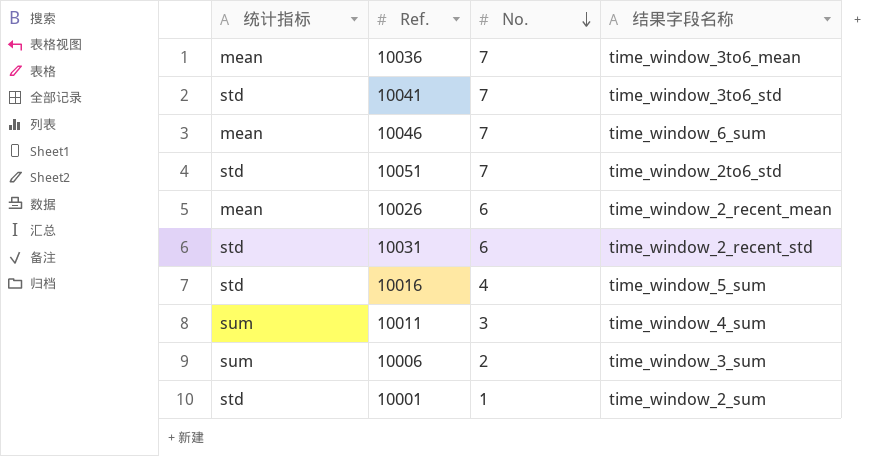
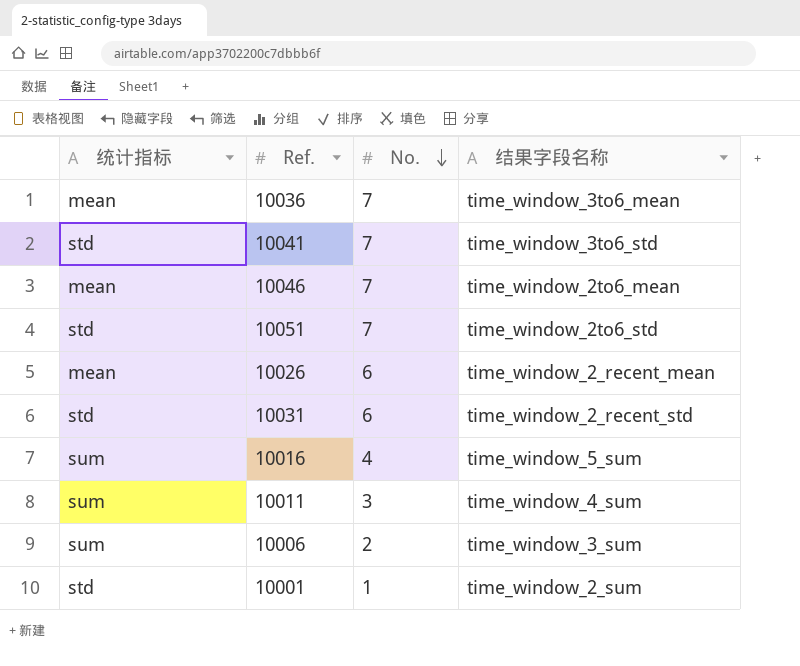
10046 | 结果字段名称: time_window_6_sum -> time_window_2to6_mean
10016 | 统计指标: std -> sum

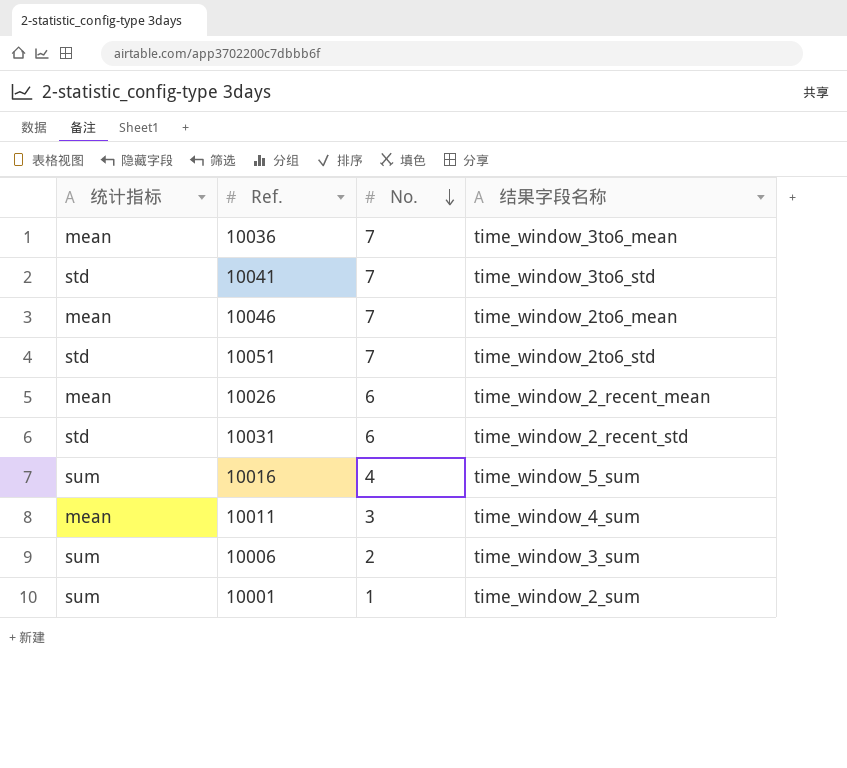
10011 | 统计指标: sum -> mean
10001 | 统计指标: std -> sum

